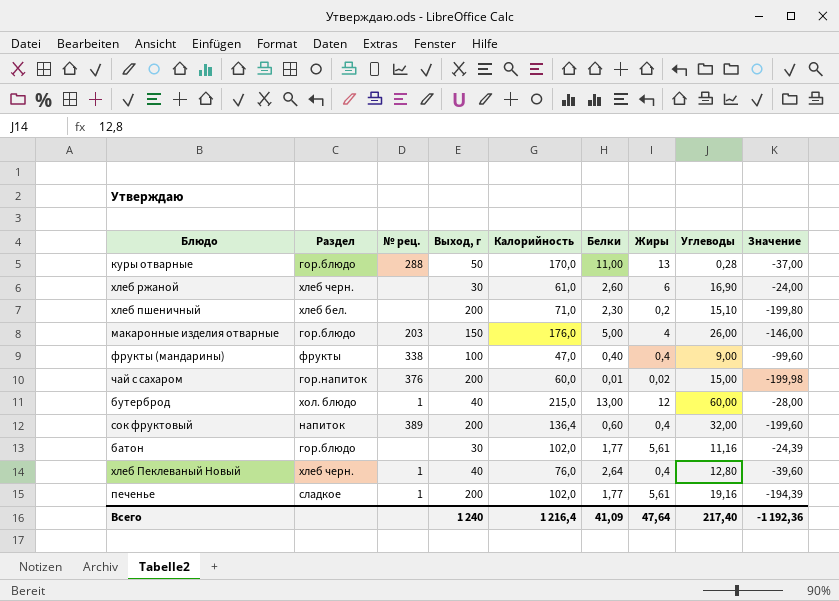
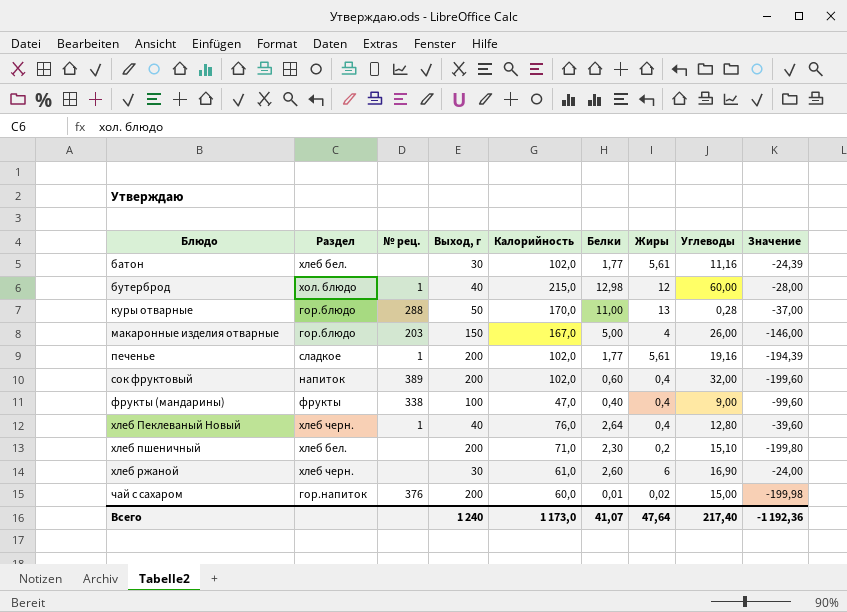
row order: none -> Блюдо ascending
батон | Раздел: гор.блюдо -> хлеб бел.
бутерброд | Белки: 13,00 -> 12,98
макаронные изделия отварные | Калорийность: 176,0 -> 167,0
сок фруктовый | Калорийность: 136,4 -> 102,0
Всего | Калорийность: 1 216,4 -> 1 173,0
Всего | Белки: 41,09 -> 41,07

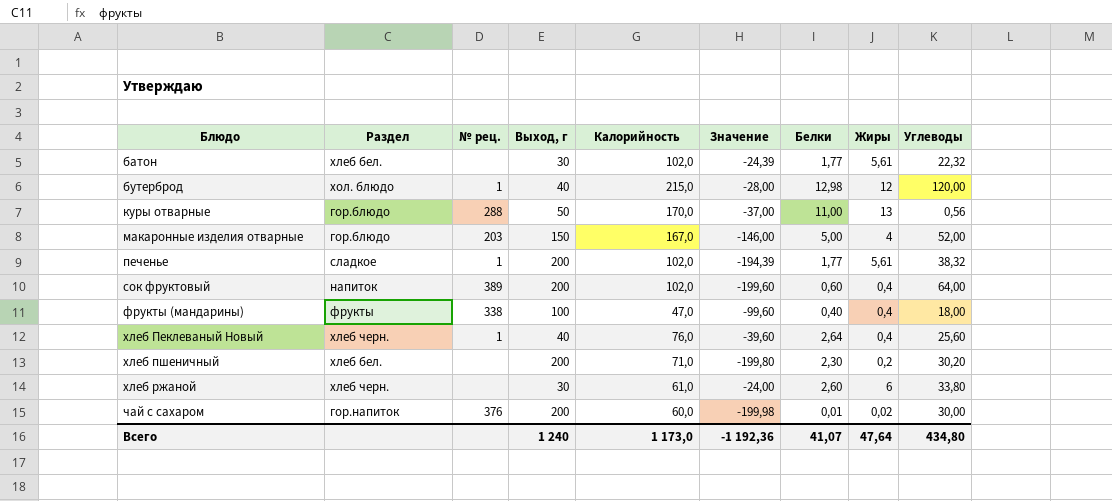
column Значение | position: 9 -> 6
батон | Углеводы: 11,16 -> 22,32
бутерброд | Углеводы: 60,00 -> 120,00
куры отварные | Углеводы: 0,28 -> 0,56
макаронные изделия отварные | Углеводы: 26,00 -> 52,00
печенье | Углеводы: 19,16 -> 38,32
сок фруктовый | Углеводы: 32,00 -> 64,00
фрукты (мандарины) | Углеводы: 9,00 -> 18,00
хлеб Пеклеваный Новый | Углеводы: 12,80 -> 25,60
хлеб пшеничный | Углеводы: 15,10 -> 30,20
хлеб ржаной | Углеводы: 16,90 -> 33,80
чай с сахаром | Углеводы: 15,00 -> 30,00
Всего | Углеводы: 217,40 -> 434,80

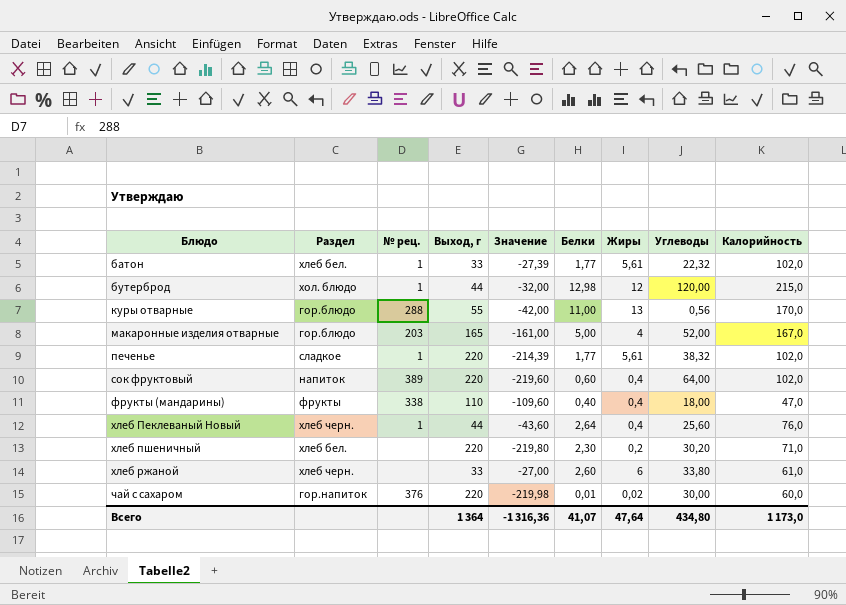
column Калорийность | position: 5 -> 9
батон | № рец.: none -> 1
батон | Выход, г: 30 -> 33
батон | Значение: -24,39 -> -27,39
бутерброд | Выход, г: 40 -> 44
бутерброд | Значение: -28,00 -> -32,00
куры отварные | Выход, г: 50 -> 55
куры отварные | Значение: -37,00 -> -42,00
макаронные изделия отварные | Выход, г: 150 -> 165
макаронные изделия отварные | Значение: -146,00 -> -161,00
печенье | Выход, г: 200 -> 220
печенье | Значение: -194,39 -> -214,39
сок фруктовый | Выход, г: 200 -> 220
сок фруктовый | Значение: -199,60 -> -219,60
фрукты (мандарины) | Выход, г: 100 -> 110
фрукты (мандарины) | Значение: -99,60 -> -109,60
хлеб Пеклеваный Новый | Выход, г: 40 -> 44
хлеб Пеклеваный Новый | Значение: -39,60 -> -43,60
хлеб пшеничный | Выход, г: 200 -> 220
хлеб пшеничный | Значение: -199,80 -> -219,80
хлеб ржаной | Выход, г: 30 -> 33
хлеб ржаной | Значение: -24,00 -> -27,00
чай с сахаром | Выход, г: 200 -> 220
чай с сахаром | Значение: -199,98 -> -219,98
Всего | Выход, г: 1 240 -> 1 364
Всего | Значение: -1 192,36 -> -1 316,36

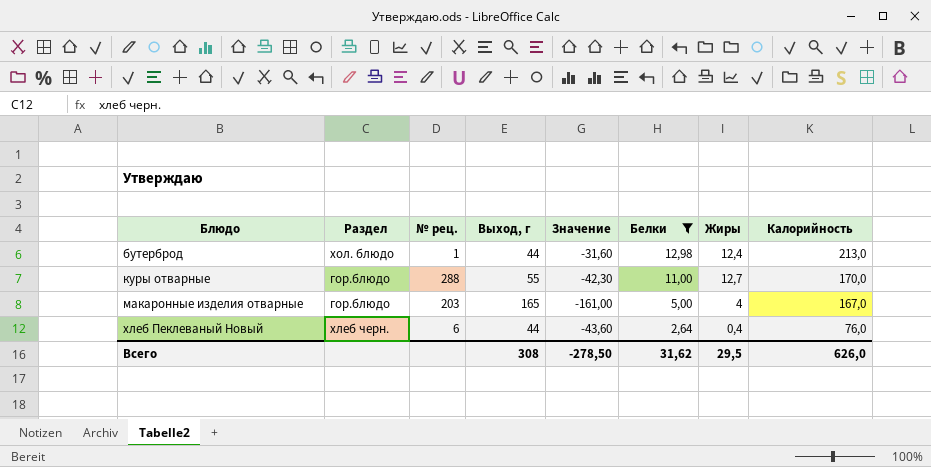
filter: none -> Белки >= 2,64
column Углеводы | position: 8 -> none
бутерброд | Значение: -32,00 -> -31,60
бутерброд | Жиры: 12 -> 12,4
бутерброд | Калорийность: 215,0 -> 213,0
куры отварные | Значение: -42,00 -> -42,30
куры отварные | Жиры: 13 -> 12,7
хлеб Пеклеваный Новый | № рец.: 1 -> 6
Всего | Выход, г: 1 364 -> 308
Всего | Значение: -1 316,36 -> -278,50
Всего | Белки: 41,07 -> 31,62
Всего | Жиры: 47,64 -> 29,5
Всего | Калорийность: 1 173,0 -> 626,0

